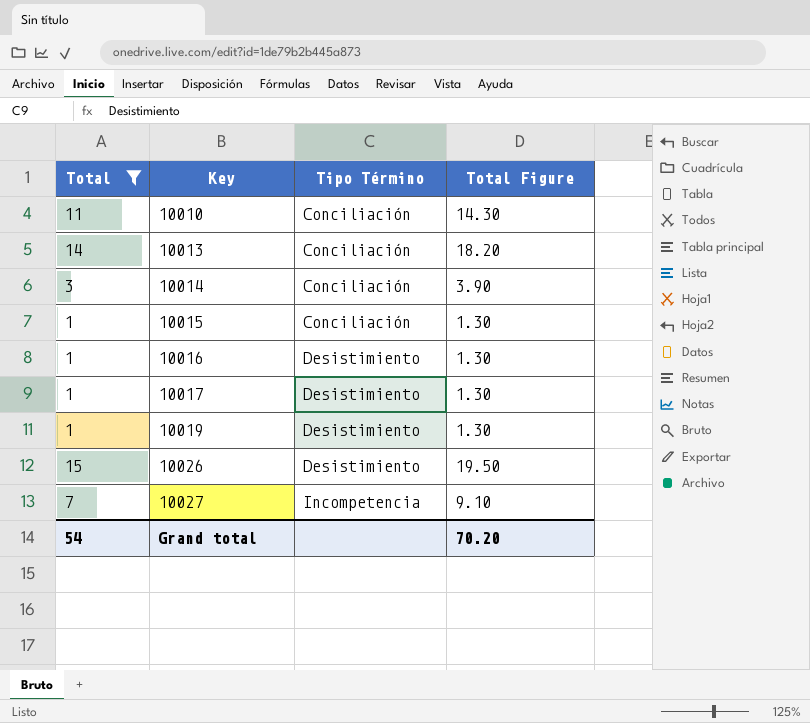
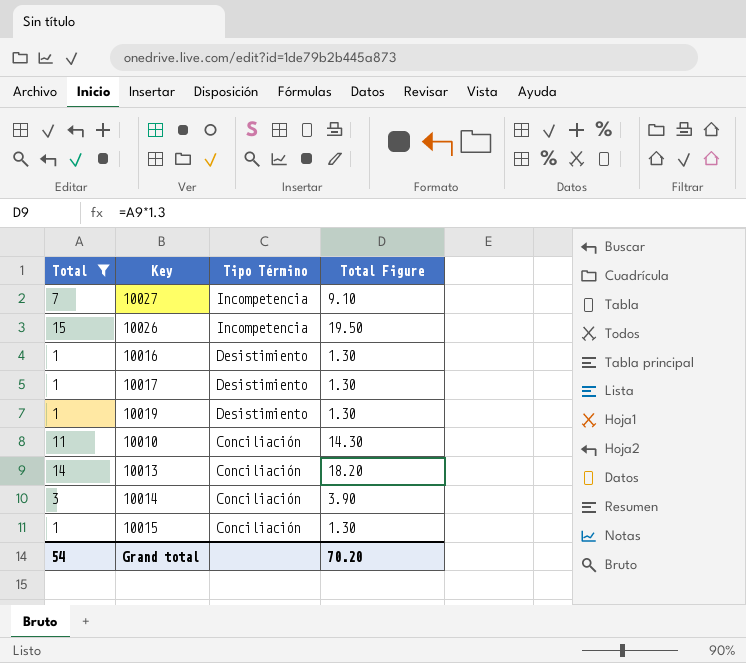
row order: Key ascending -> Tipo Término descending
10026 | Tipo Término: Desistimiento -> Incompetencia

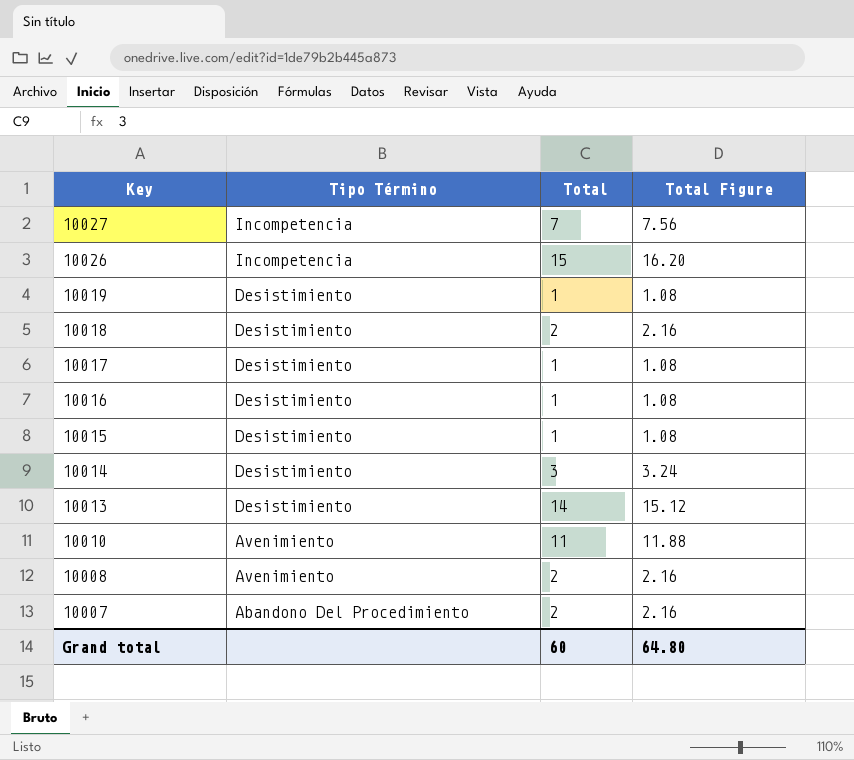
filter: Total != 2 -> none
row order: Tipo Término descending -> Key descending
column Total | position: 1 -> 3
column Total Figure | formula: [Total] * 1.3 -> [Total] * 1.08
10015 | Tipo Término: Conciliación -> Desistimiento
10014 | Tipo Término: Conciliación -> Desistimiento
10013 | Tipo Término: Conciliación -> Desistimiento
10010 | Tipo Término: Conciliación -> Avenimiento
Grand total | Total: 54 -> 60
Grand total | Total Figure: 70.20 -> 64.80

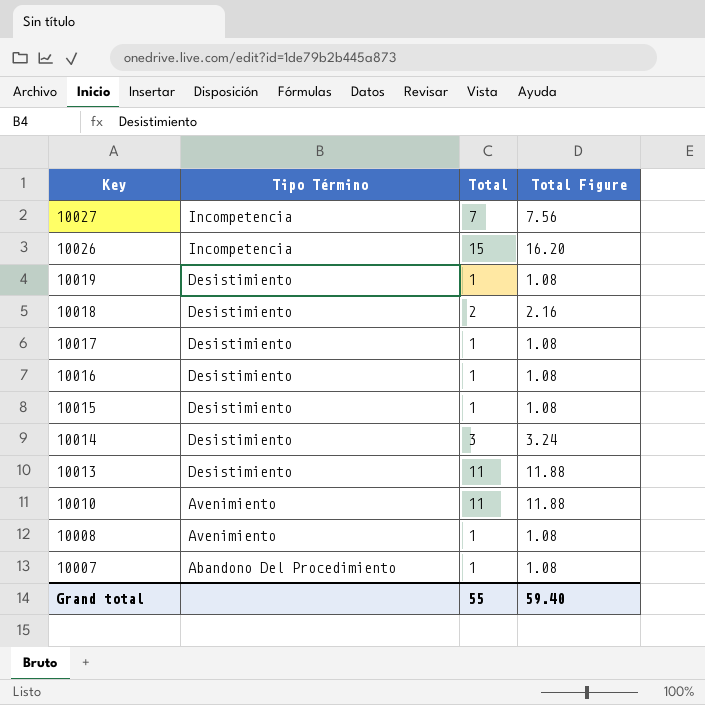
10013 | Total: 14 -> 11
10013 | Total Figure: 15.12 -> 11.88
10008 | Total: 2 -> 1
10008 | Total Figure: 2.16 -> 1.08
10007 | Total: 2 -> 1
10007 | Total Figure: 2.16 -> 1.08
Grand total | Total: 60 -> 55
Grand total | Total Figure: 64.80 -> 59.40

